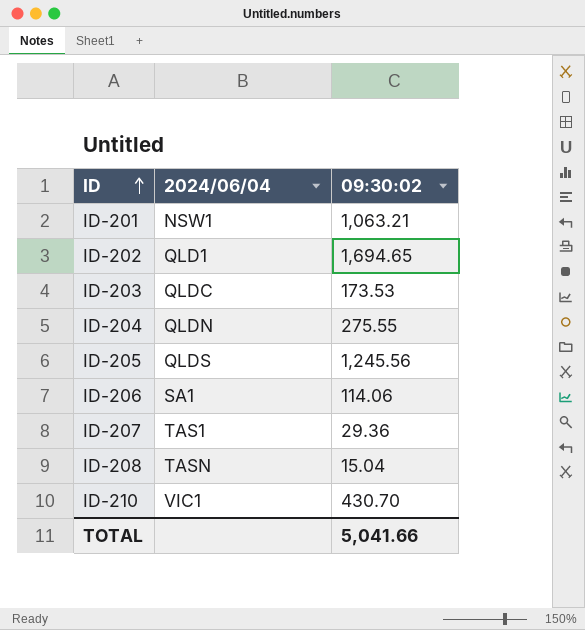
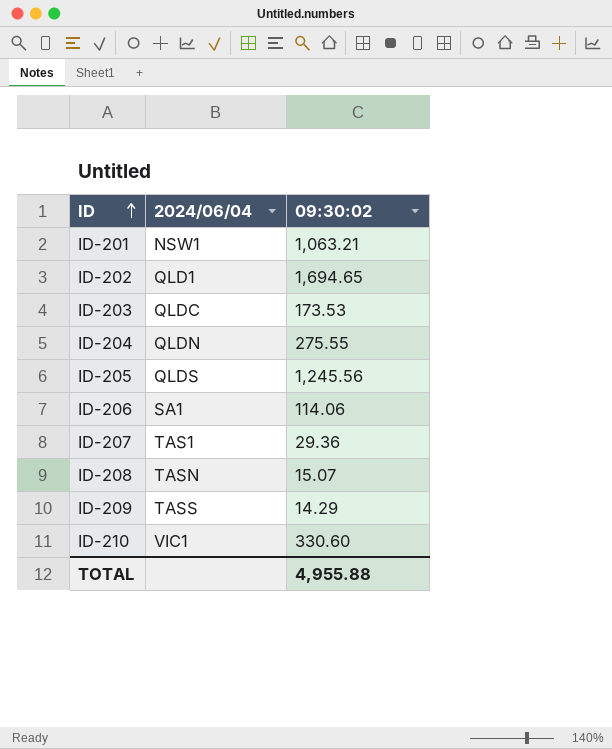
ID-208 | 09:30:02: 15.04 -> 15.07
row ID-209: none -> TASS | 14.29
ID-210 | 09:30:02: 430.70 -> 330.60
TOTAL | 09:30:02: 5,041.66 -> 4,955.88

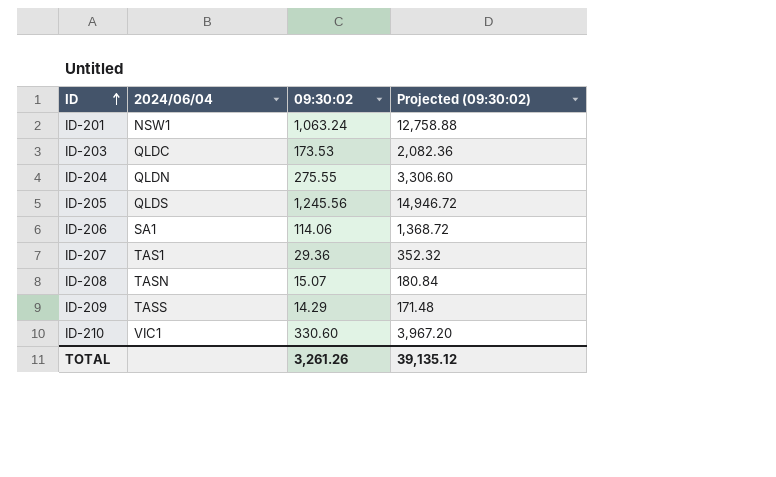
column Projected (09:30:02) | formula: none -> [09:30:02] * 12
row ID-202: QLD1 | 1,694.65 -> none
ID-201 | 09:30:02: 1,063.21 -> 1,063.24
TOTAL | 09:30:02: 4,955.88 -> 3,261.26

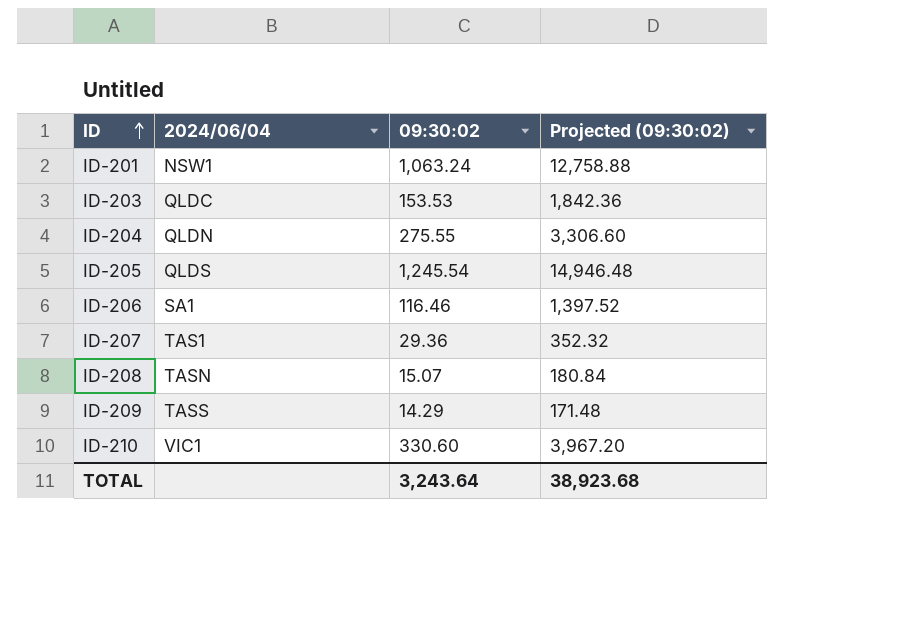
ID-203 | 09:30:02: 173.53 -> 153.53
ID-203 | Projected (09:30:02): 2,082.36 -> 1,842.36
ID-205 | 09:30:02: 1,245.56 -> 1,245.54
ID-205 | Projected (09:30:02): 14,946.72 -> 14,946.48
ID-206 | 09:30:02: 114.06 -> 116.46
ID-206 | Projected (09:30:02): 1,368.72 -> 1,397.52
TOTAL | 09:30:02: 3,261.26 -> 3,243.64
TOTAL | Projected (09:30:02): 39,135.12 -> 38,923.68

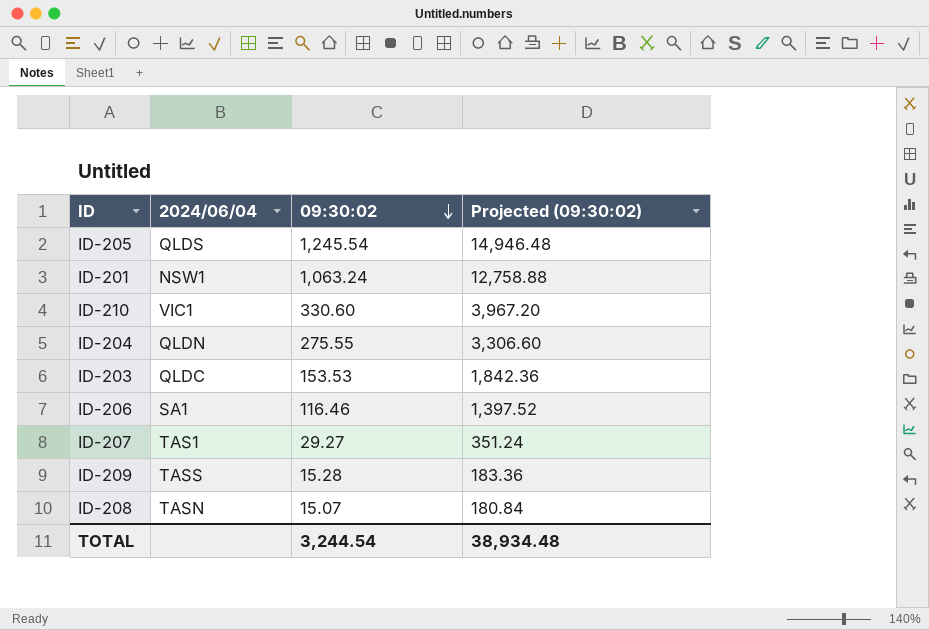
row order: ID ascending -> 09:30:02 descending
ID-207 | 09:30:02: 29.36 -> 29.27
ID-207 | Projected (09:30:02): 352.32 -> 351.24
ID-209 | 09:30:02: 14.29 -> 15.28
ID-209 | Projected (09:30:02): 171.48 -> 183.36
TOTAL | 09:30:02: 3,243.64 -> 3,244.54
TOTAL | Projected (09:30:02): 38,923.68 -> 38,934.48

